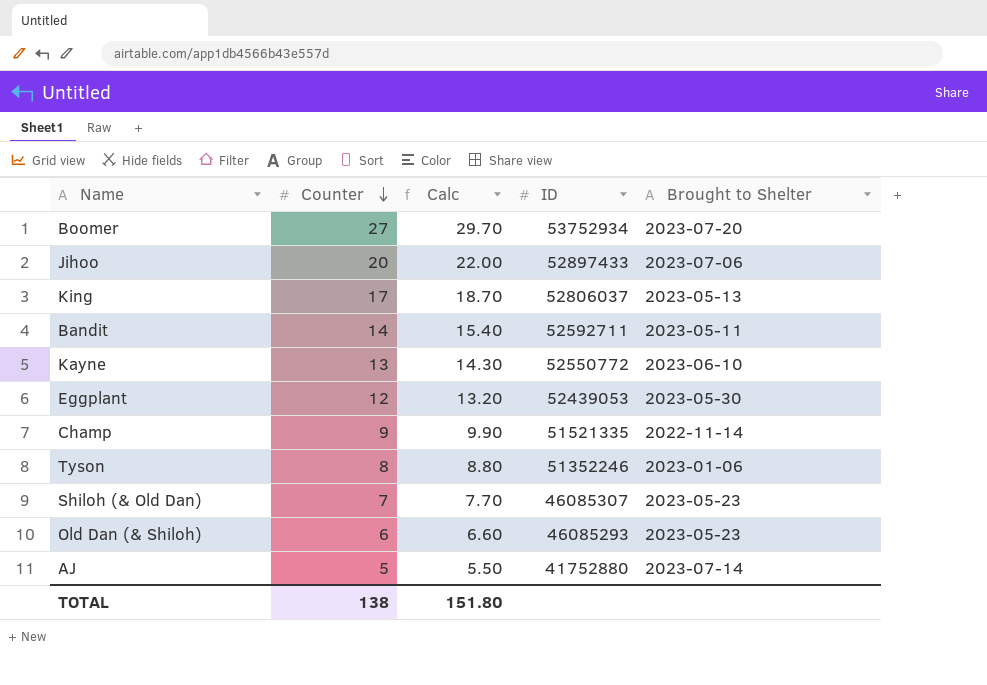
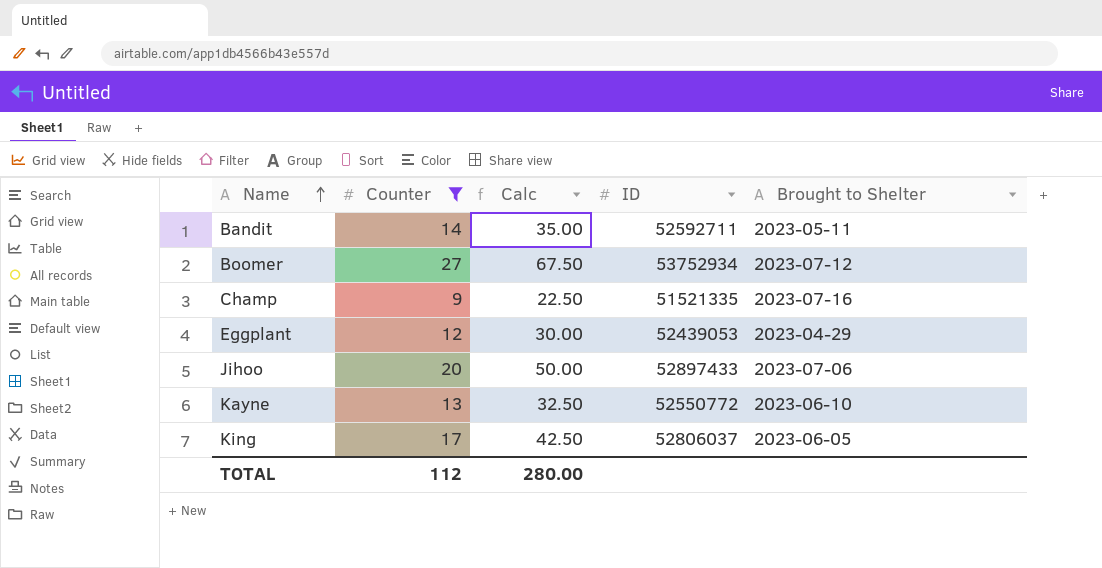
filter: none -> Counter >= 9
row order: Counter descending -> Name ascending
column Calc | formula: [Counter] * 1.1 -> [Counter] * 2.5
Boomer | Brought to Shelter: 2023-07-20 -> 2023-07-12
Champ | Brought to Shelter: 2022-11-14 -> 2023-07-16
Eggplant | Brought to Shelter: 2023-05-30 -> 2023-04-29
King | Brought to Shelter: 2023-05-13 -> 2023-06-05
TOTAL | Counter: 138 -> 112
TOTAL | Calc: 151.80 -> 280.00

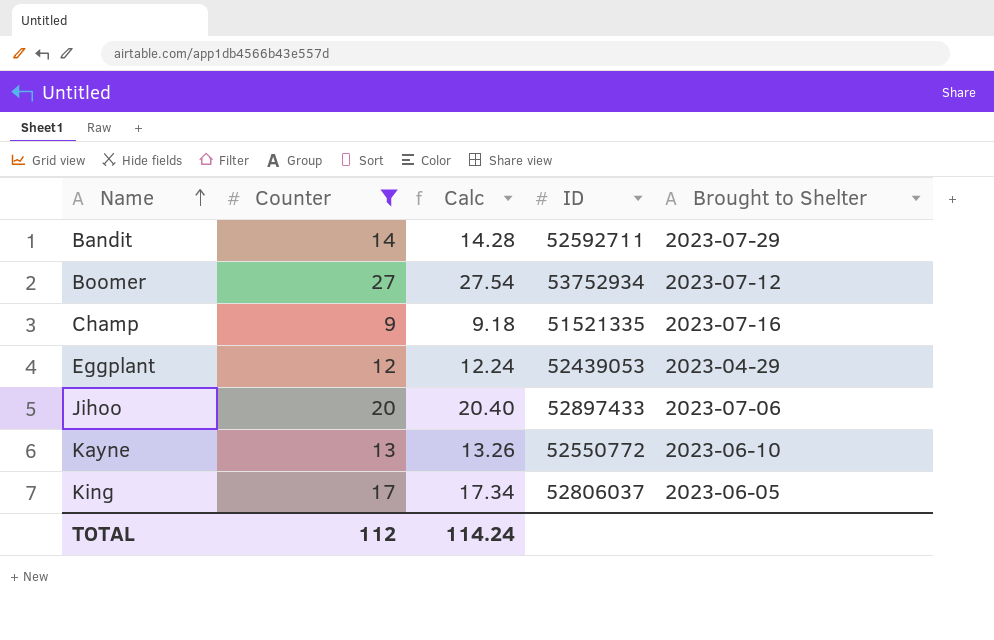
column Calc | formula: [Counter] * 2.5 -> [Counter] * 1.02
Bandit | Brought to Shelter: 2023-05-11 -> 2023-07-29
TOTAL | Calc: 280.00 -> 114.24

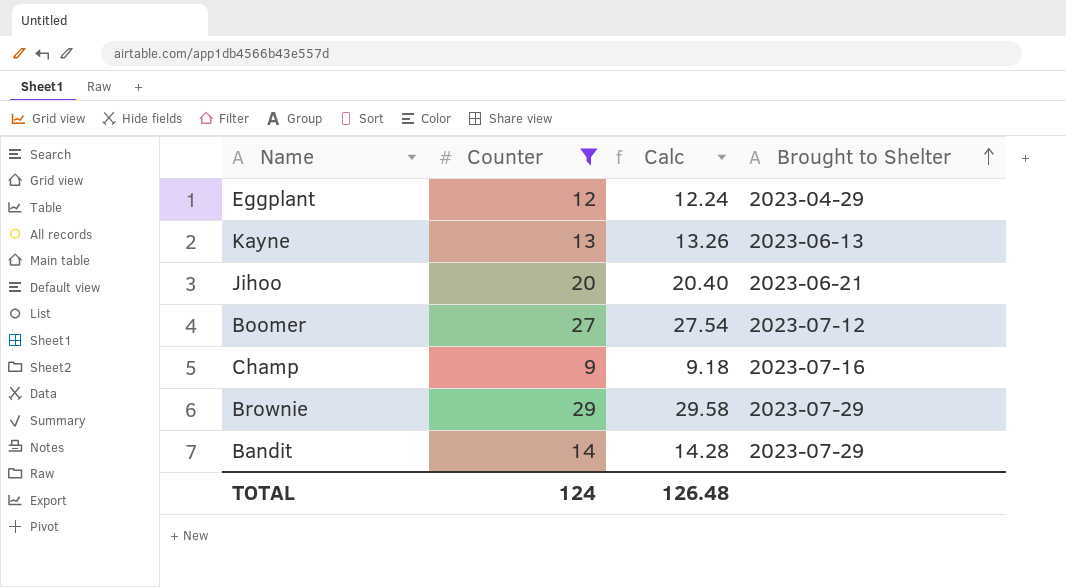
row order: Name ascending -> Brought to Shelter ascending
column ID | position: 4 -> none
row King: 17 | 17.34 | 52806037 | 2023-06-05 -> none
Kayne | Brought to Shelter: 2023-06-10 -> 2023-06-13
Jihoo | Brought to Shelter: 2023-07-06 -> 2023-06-21
row Brownie: none -> 29 | 29.58 | 2023-07-29
TOTAL | Counter: 112 -> 124
TOTAL | Calc: 114.24 -> 126.48

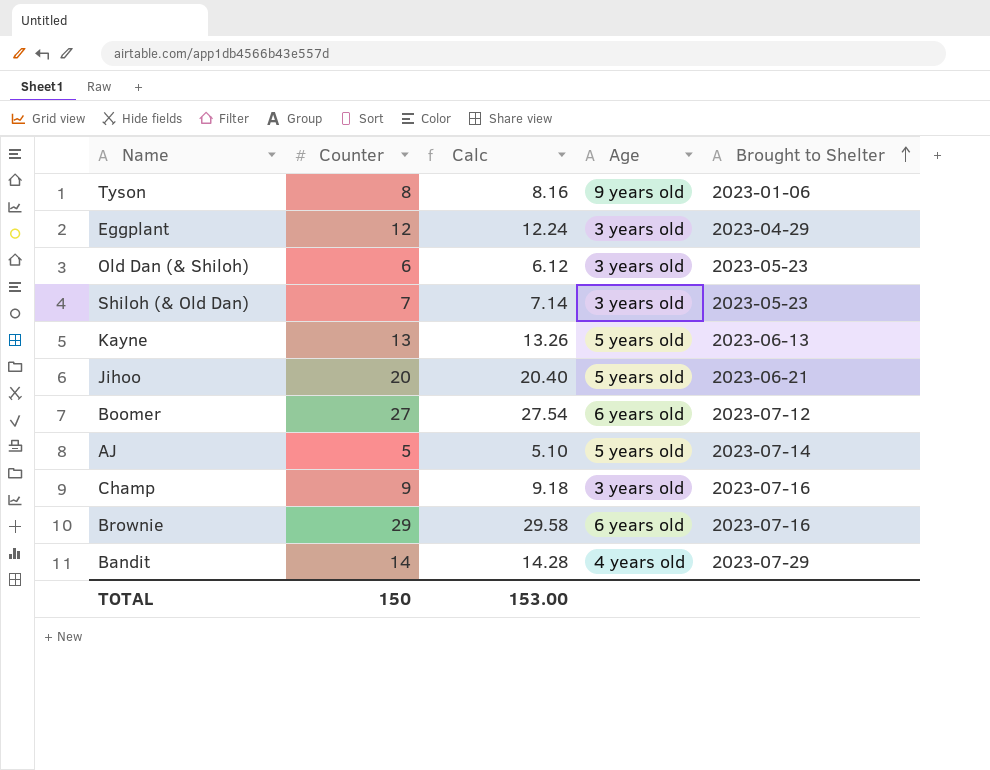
filter: Counter >= 9 -> none
column Age | position: none -> 4
Brownie | Brought to Shelter: 2023-07-29 -> 2023-07-16
TOTAL | Counter: 124 -> 150
TOTAL | Calc: 126.48 -> 153.00

